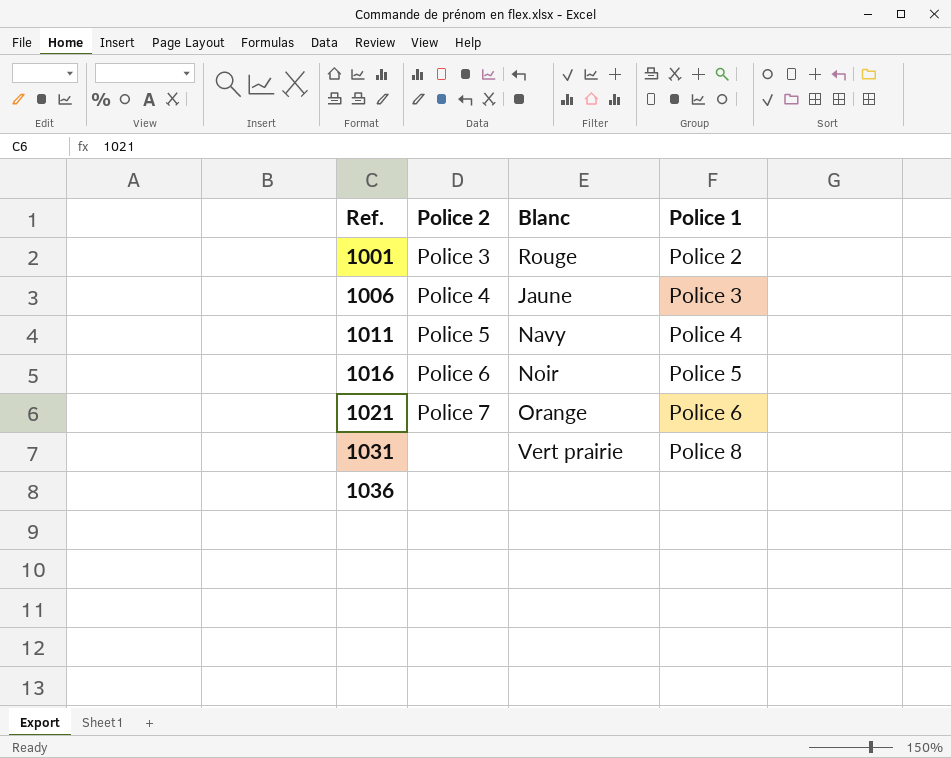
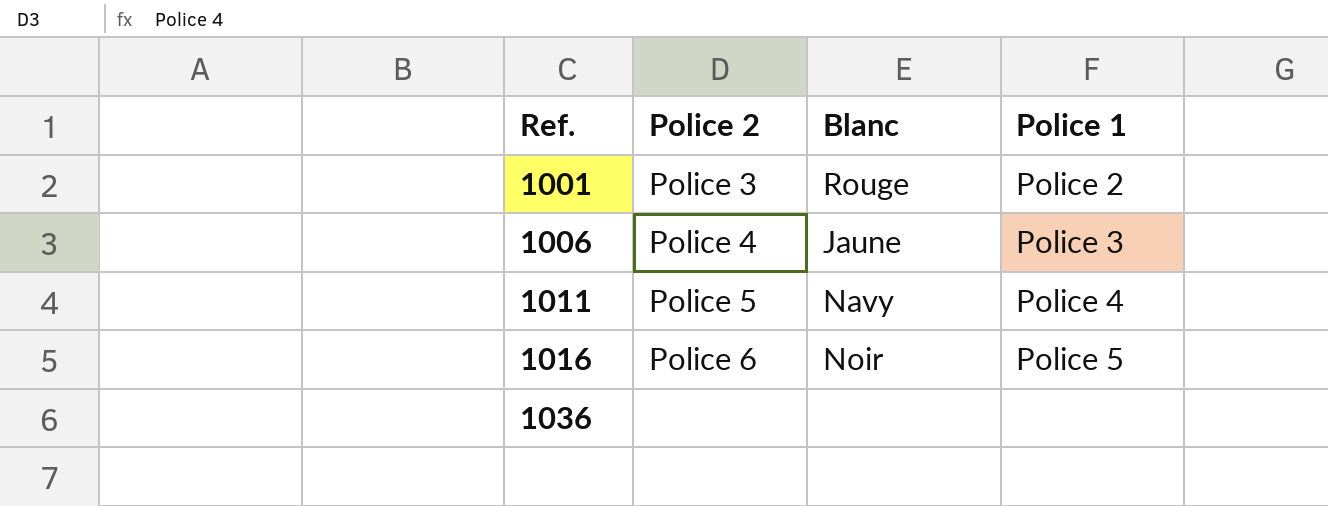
row 1021: Police 7 | Orange | Police 6 -> none
row 1031: none | Vert prairie | Police 8 -> none

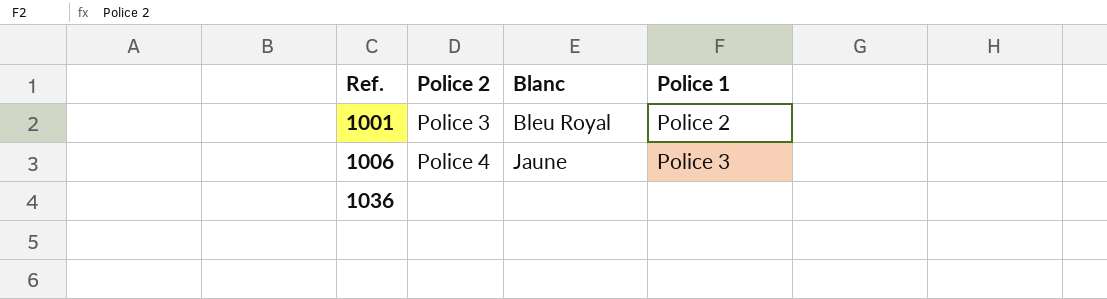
row 1011: Police 5 | Navy | Police 4 -> none
row 1016: Police 6 | Noir | Police 5 -> none
1001 | Blanc: Rouge -> Bleu Royal

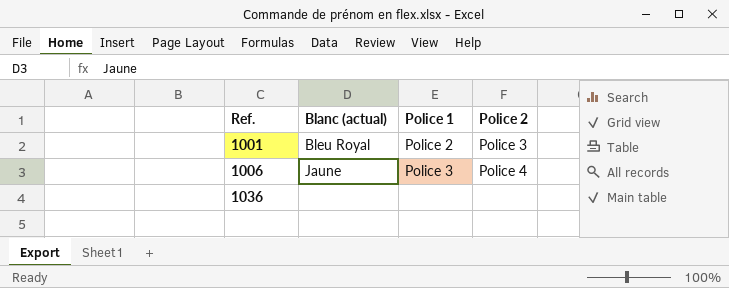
column name: Blanc -> Blanc (actual)
column Police 2 | position: 2 -> 4

